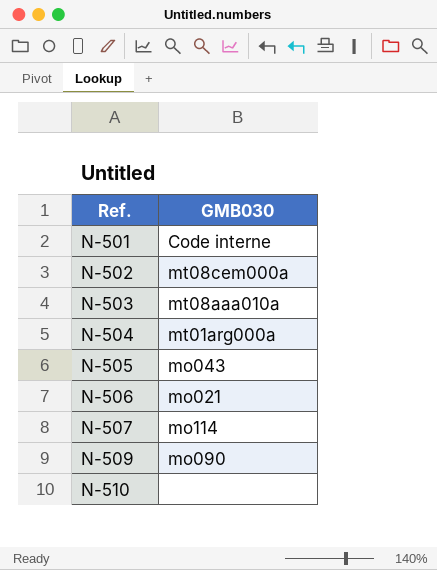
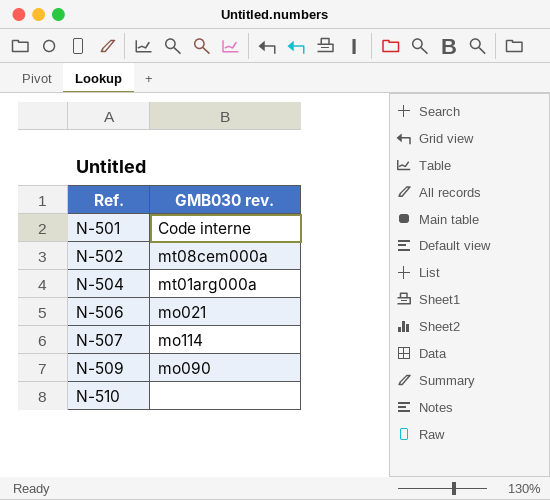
column name: GMB030 -> GMB030 rev.
row N-503: mt08aaa010a -> none
row N-505: mo043 -> none

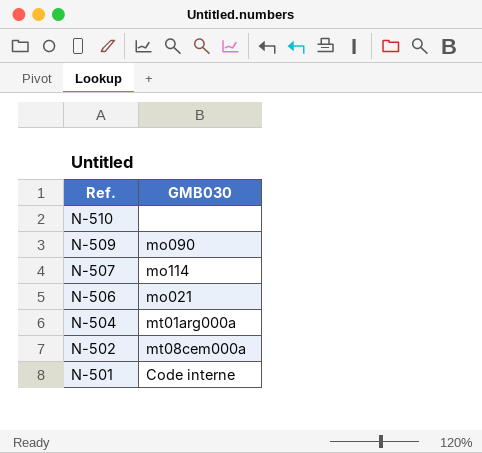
row order: Ref. ascending -> Ref. descending
column name: GMB030 rev. -> GMB030

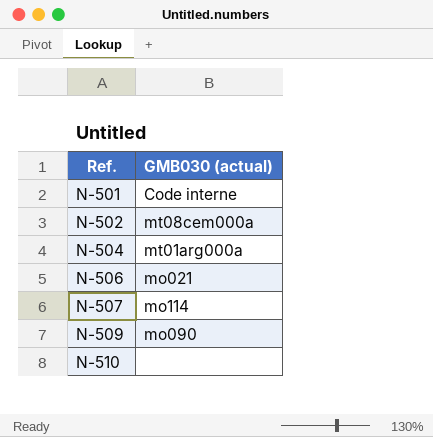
row order: Ref. descending -> Ref. ascending
column name: GMB030 -> GMB030 (actual)

